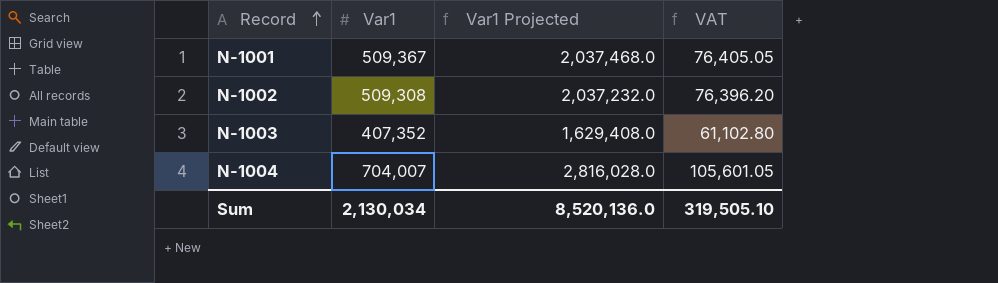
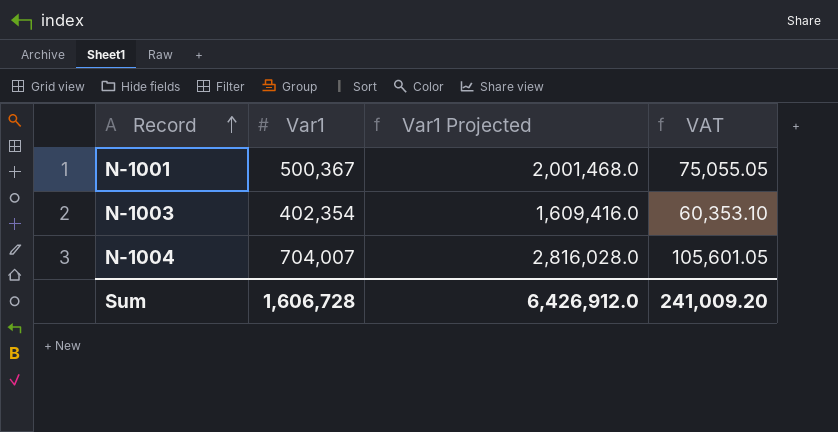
row N-1002: 509,308 | 2,037,232.0 | 76,396.20 -> none
N-1001 | Var1: 509,367 -> 500,367
N-1001 | Var1 Projected: 2,037,468.0 -> 2,001,468.0
N-1001 | VAT: 76,405.05 -> 75,055.05
N-1003 | Var1: 407,352 -> 402,354
N-1003 | Var1 Projected: 1,629,408.0 -> 1,609,416.0
N-1003 | VAT: 61,102.80 -> 60,353.10
Sum | Var1: 2,130,034 -> 1,606,728
Sum | Var1 Projected: 8,520,136.0 -> 6,426,912.0
Sum | VAT: 319,505.10 -> 241,009.20

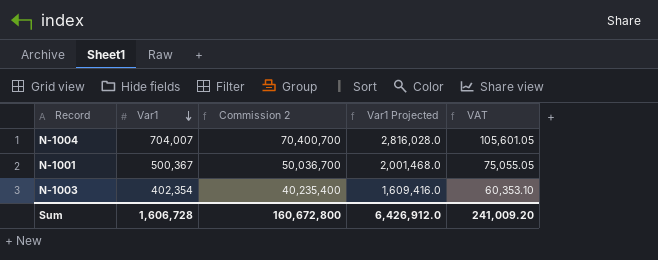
row order: Record ascending -> Var1 descending
column Commission 2 | formula: none -> [Var1] * 100

